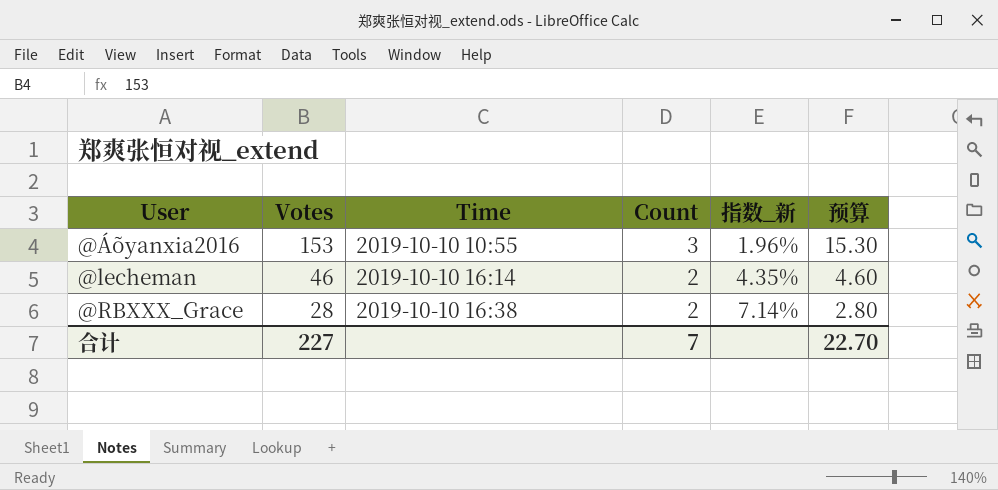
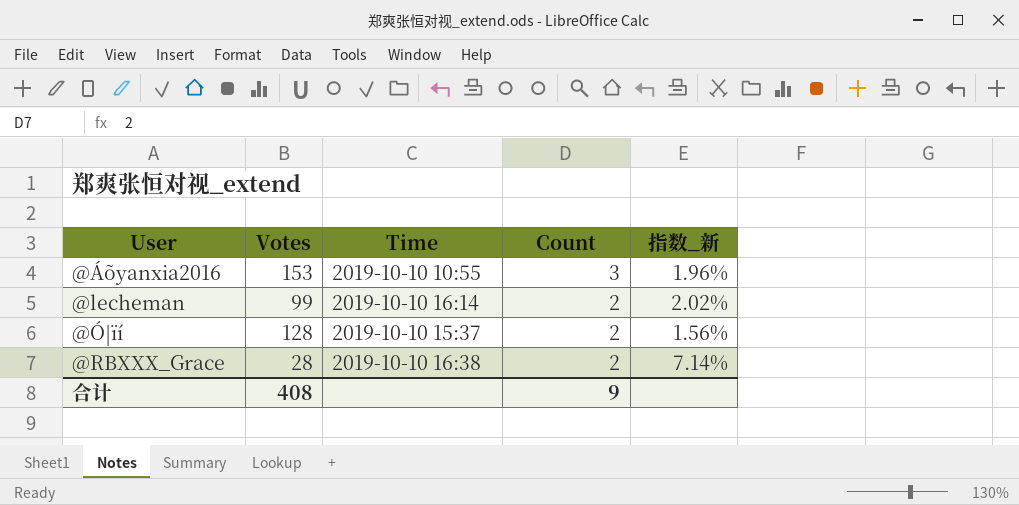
column 预算 | formula: [Votes] * 0.1 -> none
@lecheman | Votes: 46 -> 99
@lecheman | 指数_新: 4.35% -> 2.02%
row @Ó|ïí: none -> 128 | 2019-10-10 15:37 | 2 | 1.56%
合计 | Votes: 227 -> 408
合计 | Count: 7 -> 9

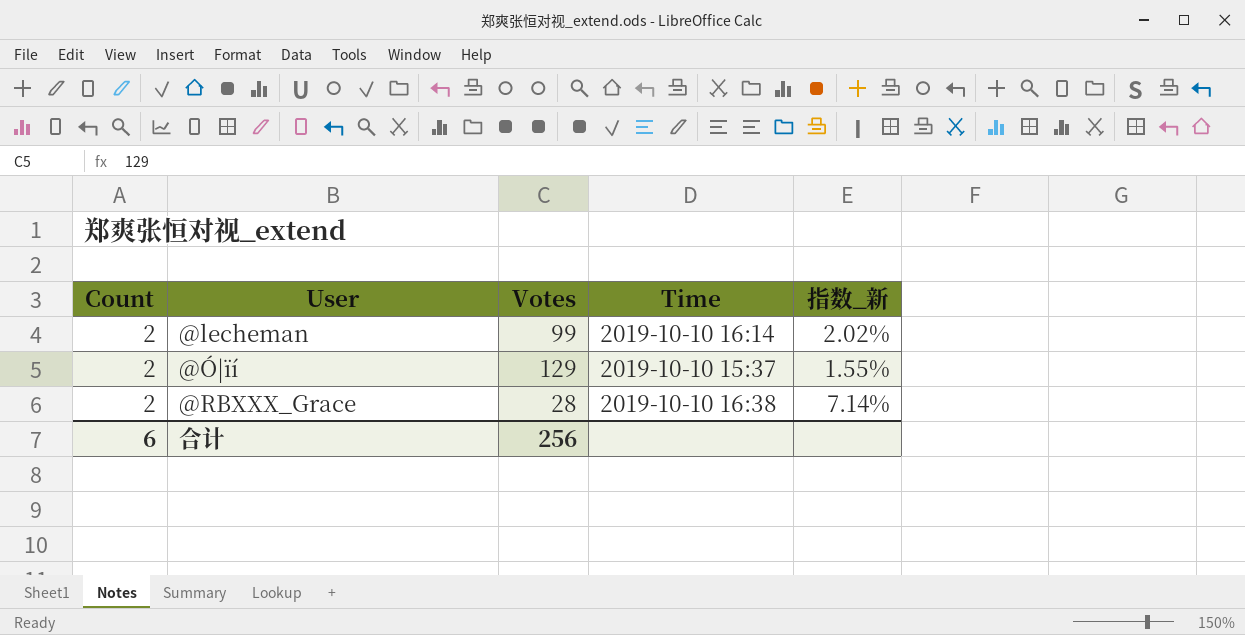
column Count | position: 4 -> 1
row @Áõyanxia2016: 153 | 2019-10-10 10:55 | 3 | 1.96% -> none
@Ó|ïí | Votes: 128 -> 129
@Ó|ïí | 指数_新: 1.56% -> 1.55%
合计 | Count: 9 -> 6
合计 | Votes: 408 -> 256

